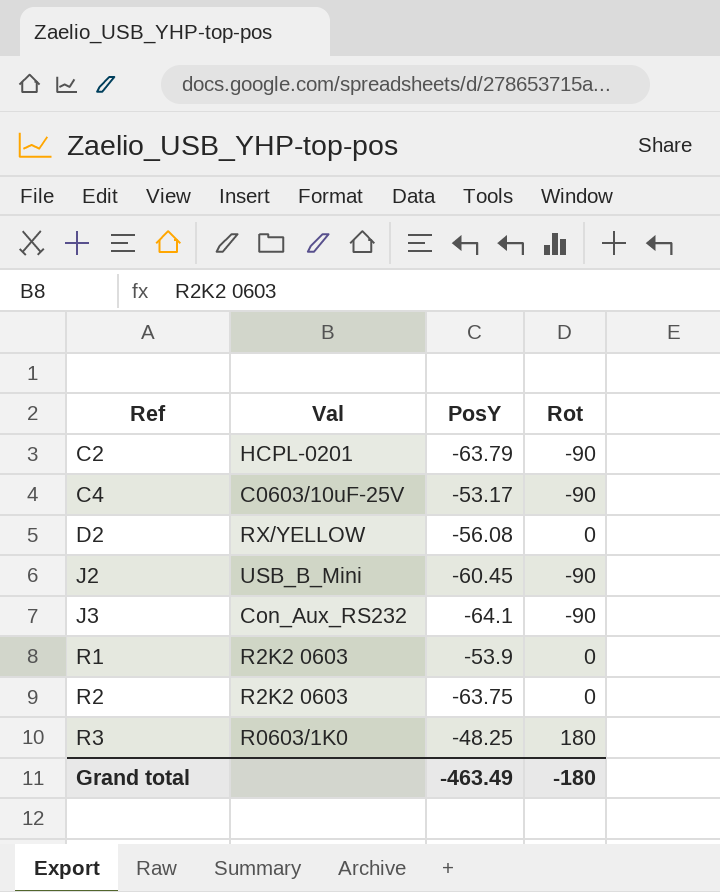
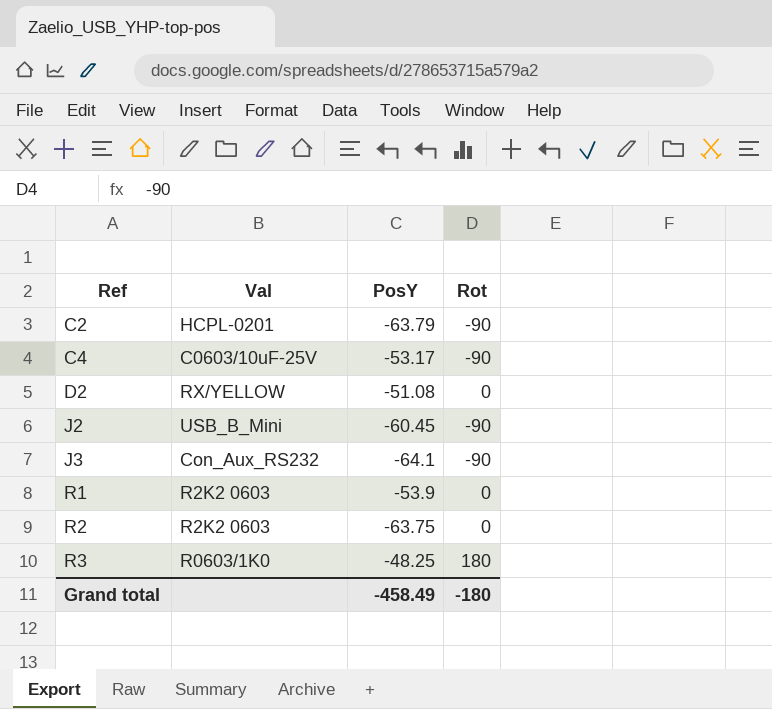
D2 | PosY: -56.08 -> -51.08
Grand total | PosY: -463.49 -> -458.49

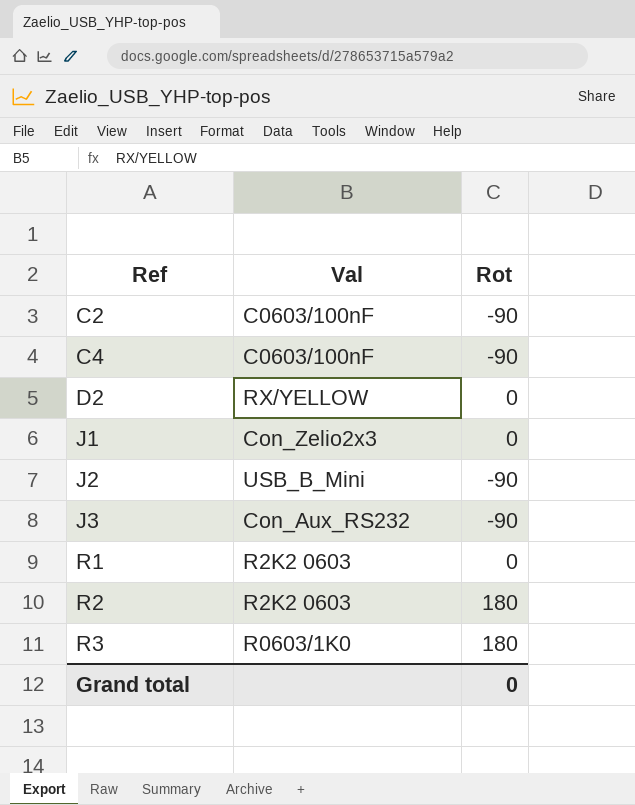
column PosY | position: 3 -> none
C2 | Val: HCPL-0201 -> C0603/100nF
C4 | Val: C0603/10uF-25V -> C0603/100nF
row J1: none -> Con_Zelio2x3 | 0
R2 | Rot: 0 -> 180
Grand total | Rot: -180 -> 0

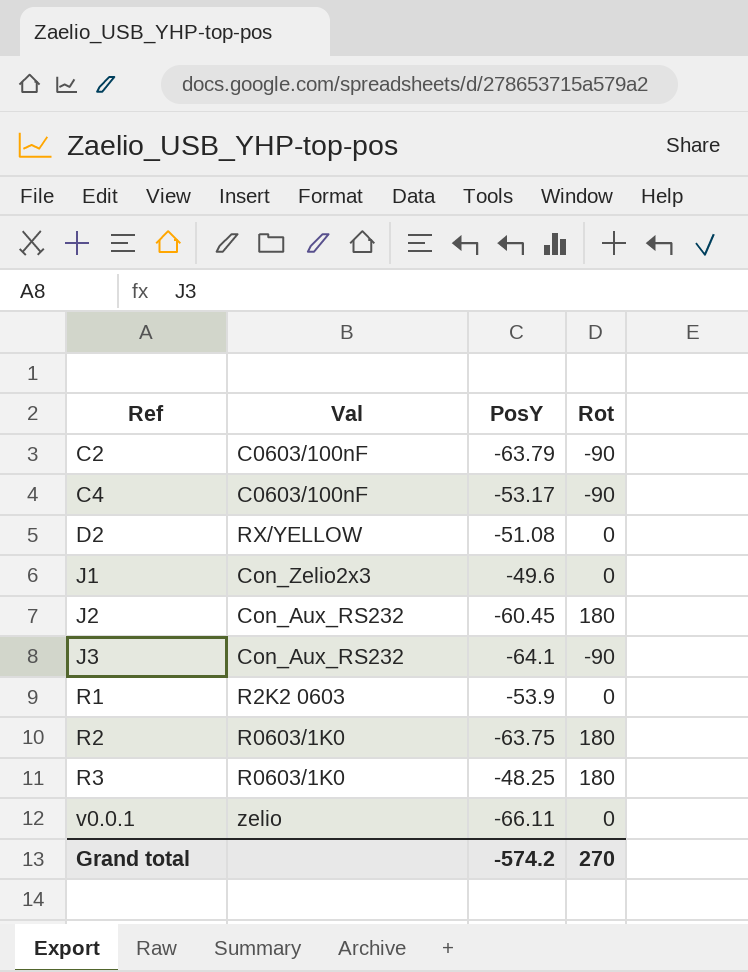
column PosY | position: none -> 3
J2 | Val: USB_B_Mini -> Con_Aux_RS232
J2 | Rot: -90 -> 180
R2 | Val: R2K2 0603 -> R0603/1K0
row v0.0.1: none -> zelio | -66.11 | 0
Grand total | Rot: 0 -> 270

